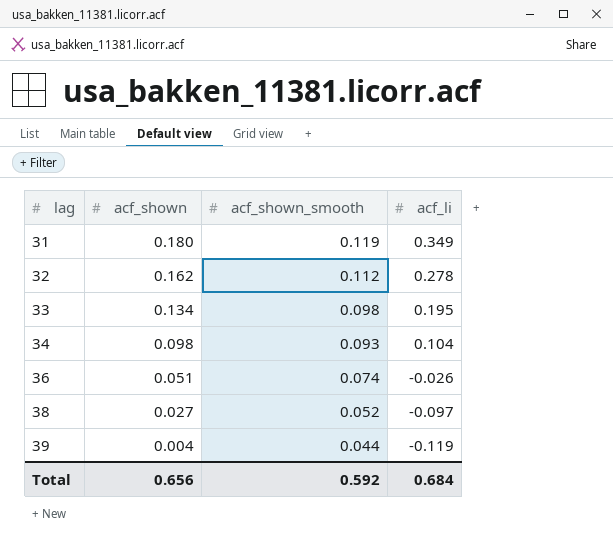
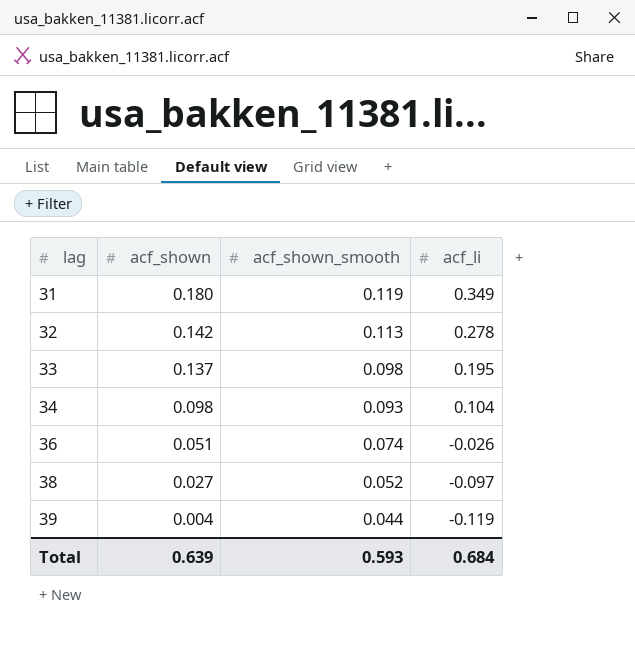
32 | acf_shown: 0.162 -> 0.142
32 | acf_shown_smooth: 0.112 -> 0.113
33 | acf_shown: 0.134 -> 0.137
Total | acf_shown: 0.656 -> 0.639
Total | acf_shown_smooth: 0.592 -> 0.593

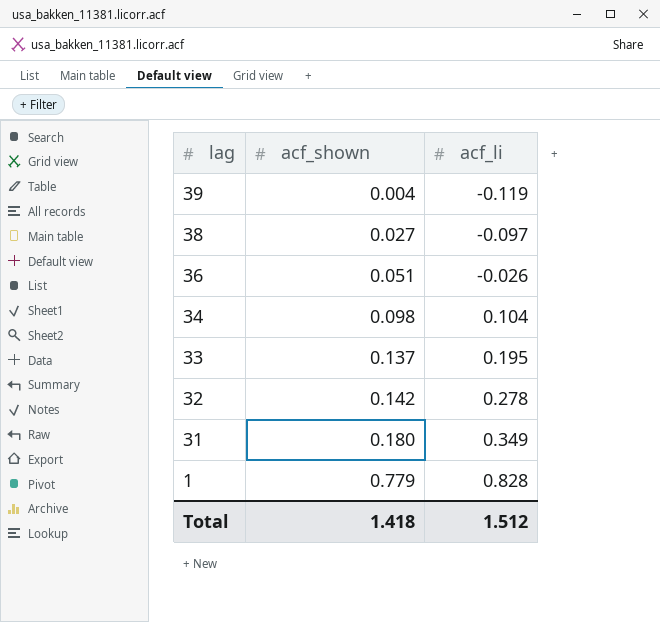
row order: lag ascending -> lag descending
column acf_shown_smooth | position: 3 -> none
row 1: none -> 0.779 | 0.828
Total | acf_shown: 0.639 -> 1.418
Total | acf_li: 0.684 -> 1.512

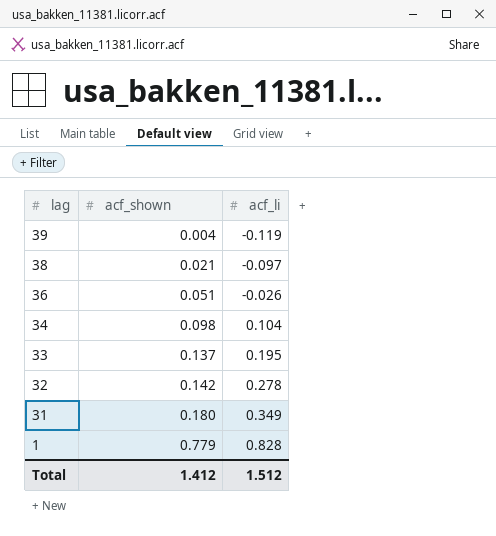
38 | acf_shown: 0.027 -> 0.021
Total | acf_shown: 1.418 -> 1.412

